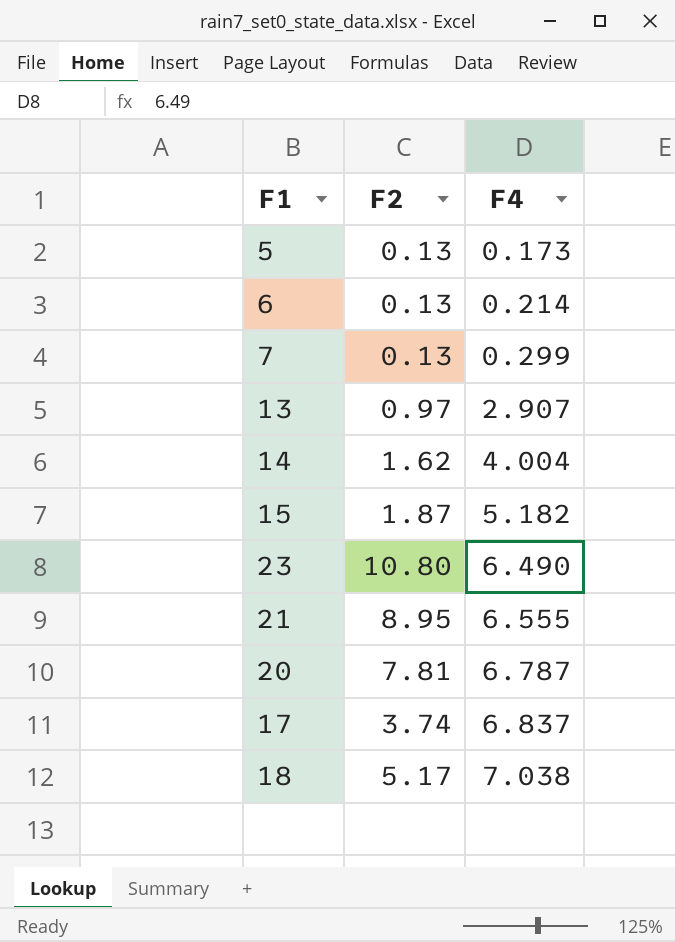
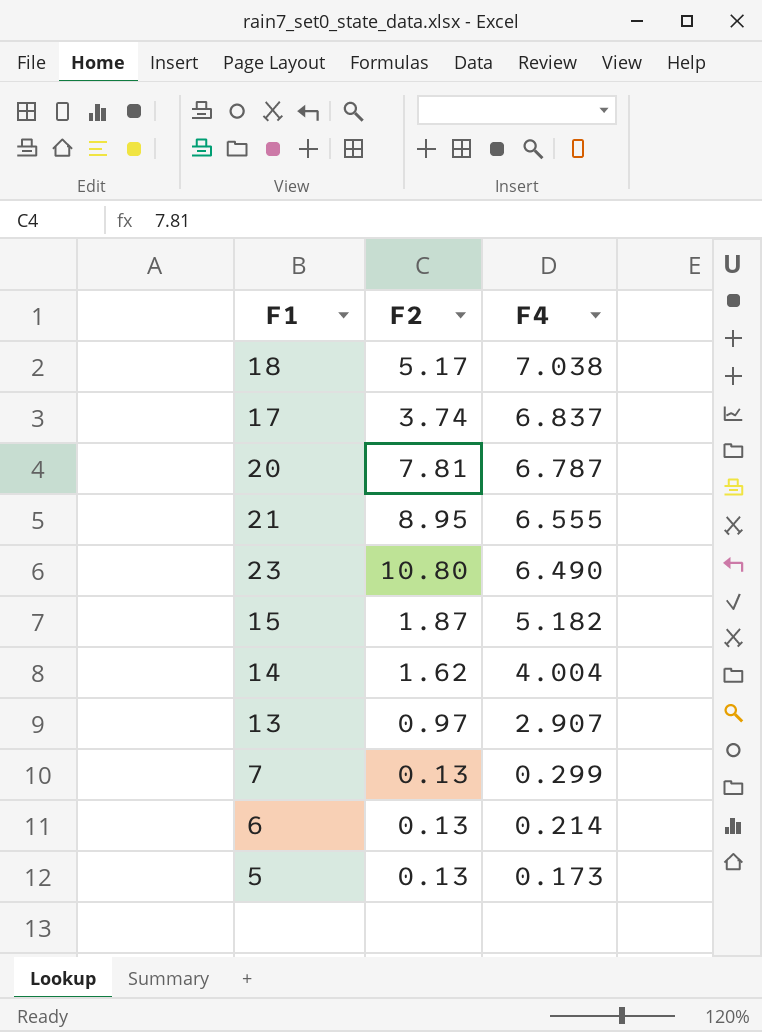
row order: F4 ascending -> F4 descending

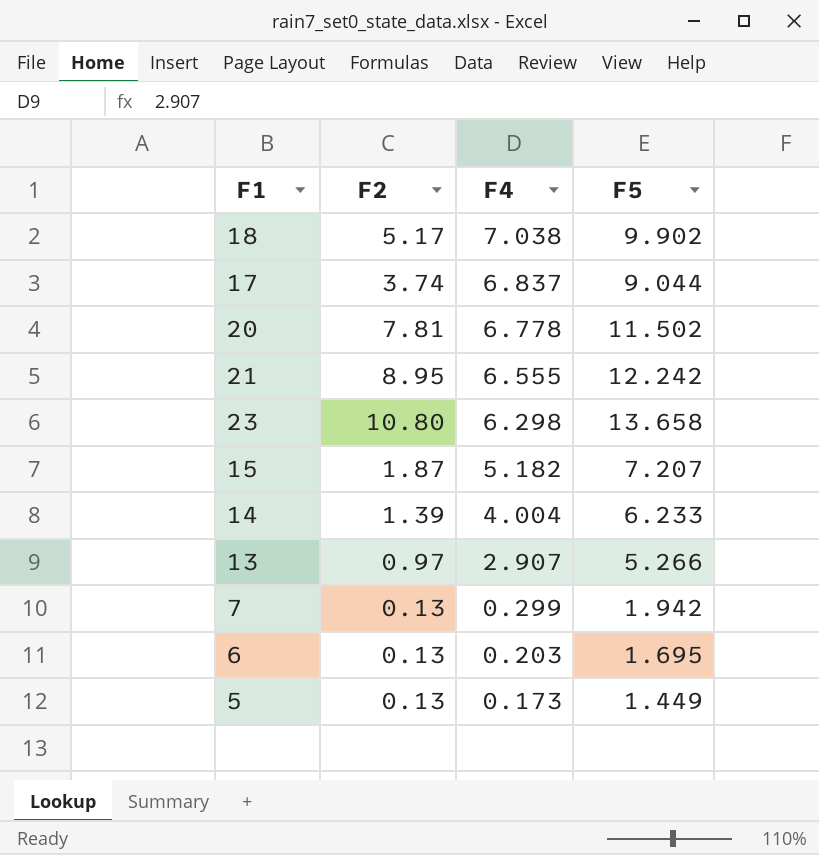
column F5 | position: none -> 4
20 | F4: 6.787 -> 6.778
23 | F4: 6.490 -> 6.298
14 | F2: 1.62 -> 1.39
6 | F4: 0.214 -> 0.203

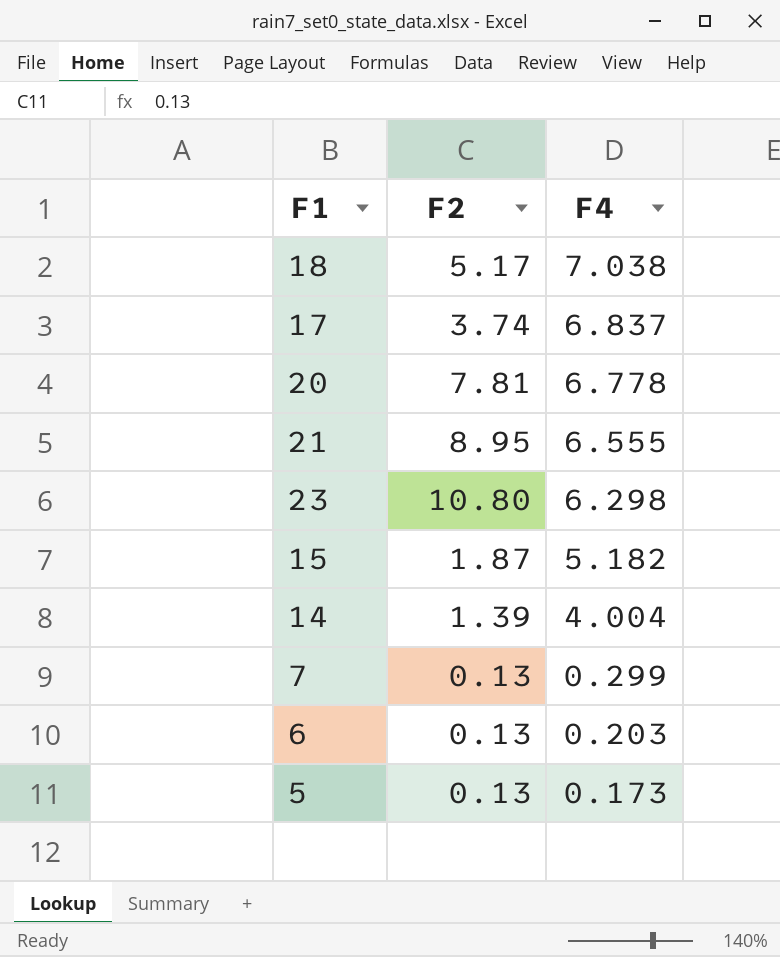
column F5 | position: 4 -> none
row 13: 0.97 | 2.907 | 5.266 -> none

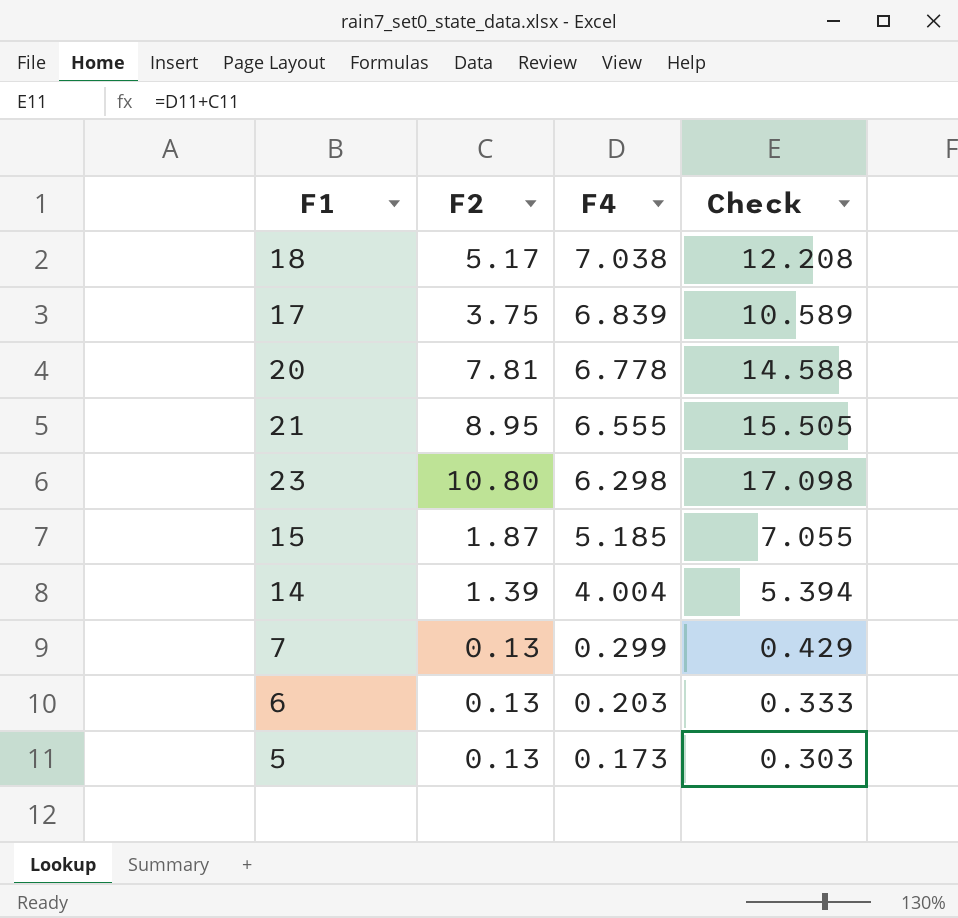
column Check | formula: none -> [F2] + [F4]
17 | F2: 3.74 -> 3.75
17 | F4: 6.837 -> 6.839
15 | F4: 5.182 -> 5.185

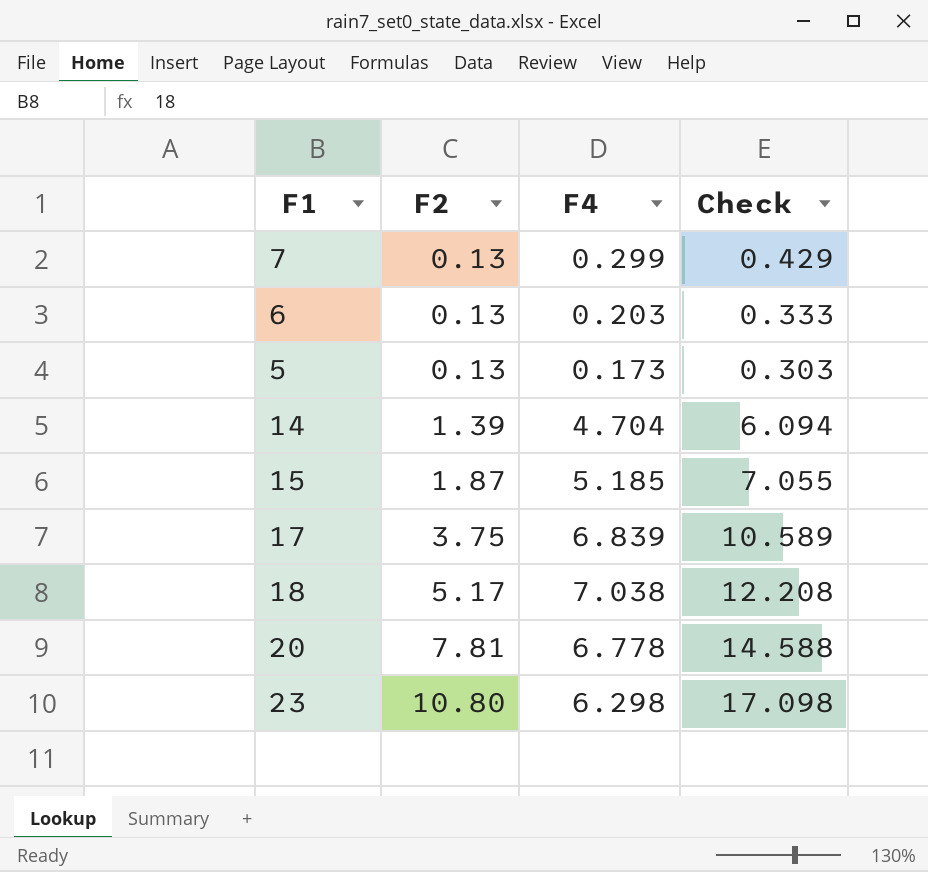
row order: F4 descending -> F2 ascending
row 21: 8.95 | 6.555 | 15.505 -> none
14 | F4: 4.004 -> 4.704
14 | Check: 5.394 -> 6.094

